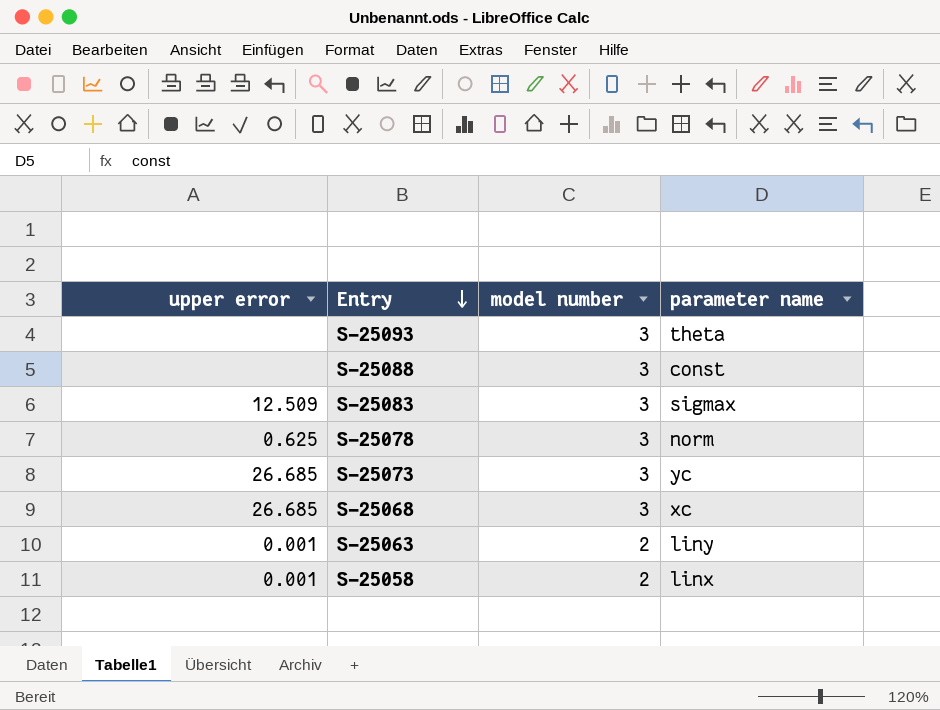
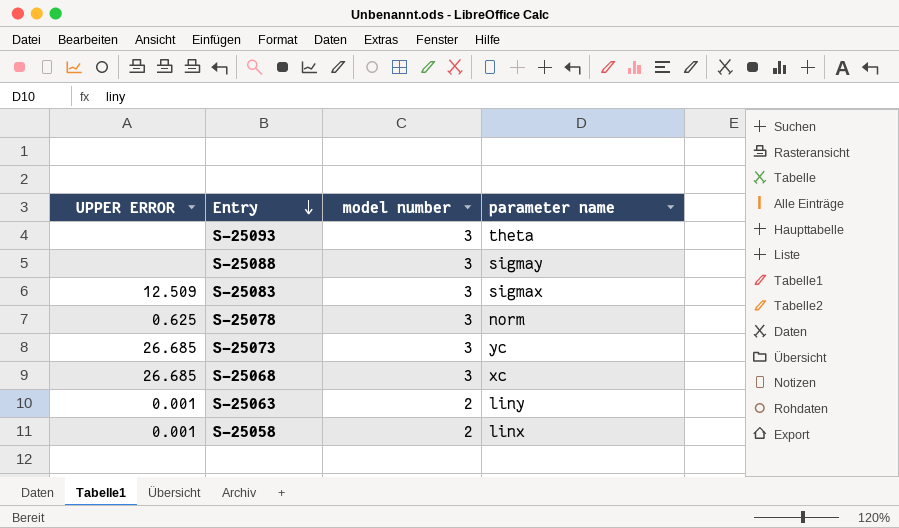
column name: upper error -> UPPER ERROR
S-25088 | parameter name: const -> sigmay

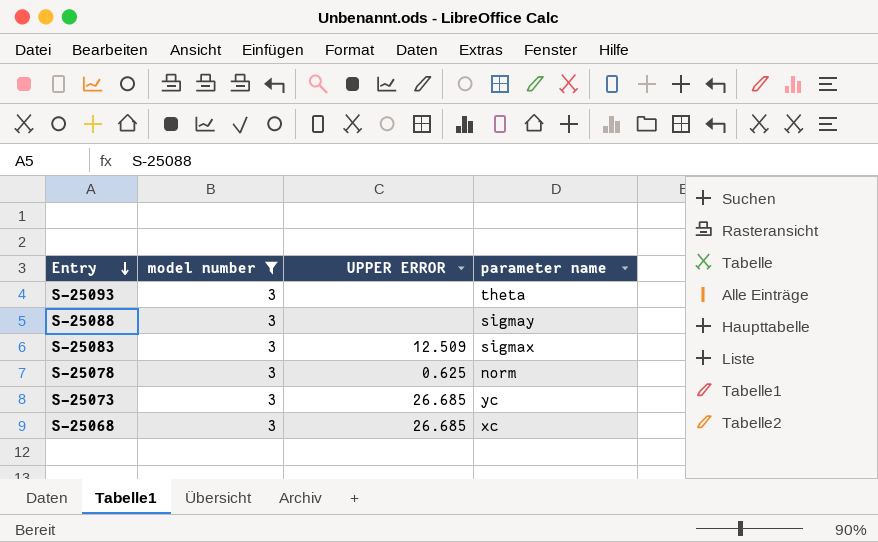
filter: none -> model number = 3
column UPPER ERROR | position: 1 -> 3

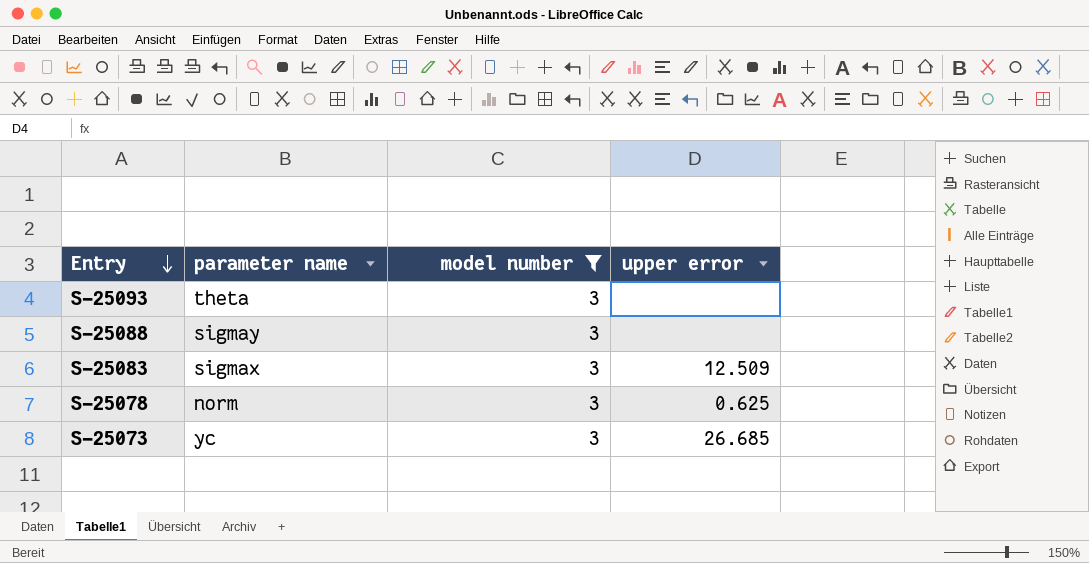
column parameter name | position: 4 -> 2
column name: UPPER ERROR -> upper error
row S-25068: 3 | 26.685 | xc -> none

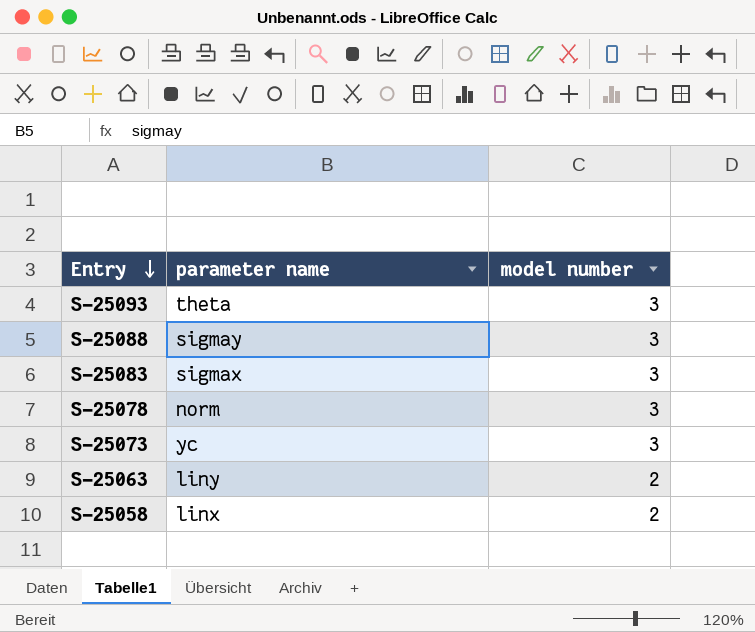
filter: model number = 3 -> none
column upper error | position: 4 -> none

